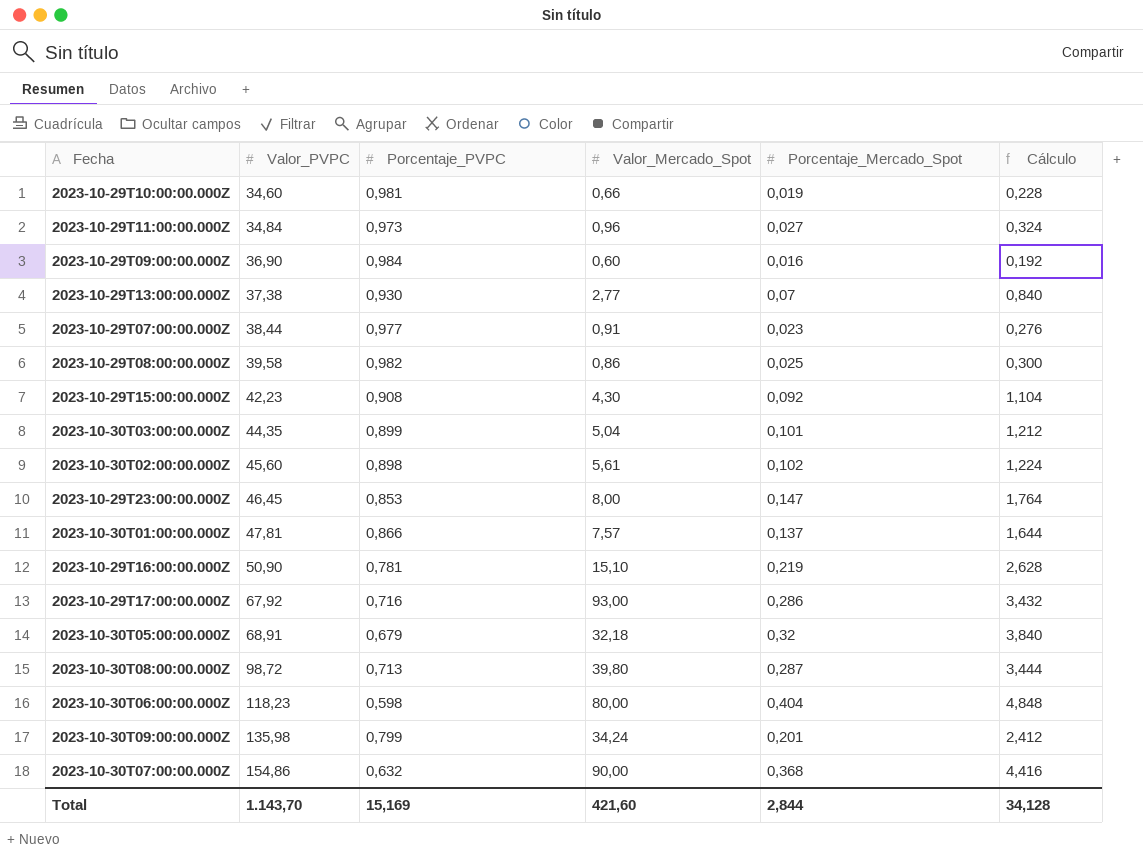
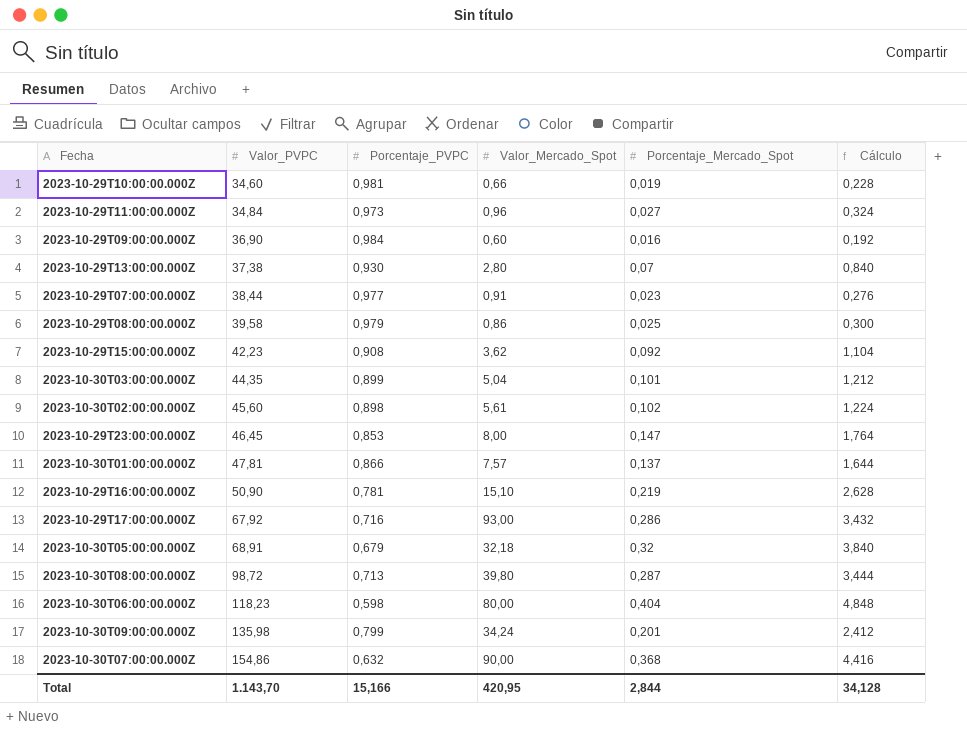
2023-10-29T13:00:00.000Z | Valor_Mercado_Spot: 2,77 -> 2,80
2023-10-29T08:00:00.000Z | Porcentaje_PVPC: 0,982 -> 0,979
2023-10-29T15:00:00.000Z | Valor_Mercado_Spot: 4,30 -> 3,62
Total | Porcentaje_PVPC: 15,169 -> 15,166
Total | Valor_Mercado_Spot: 421,60 -> 420,95

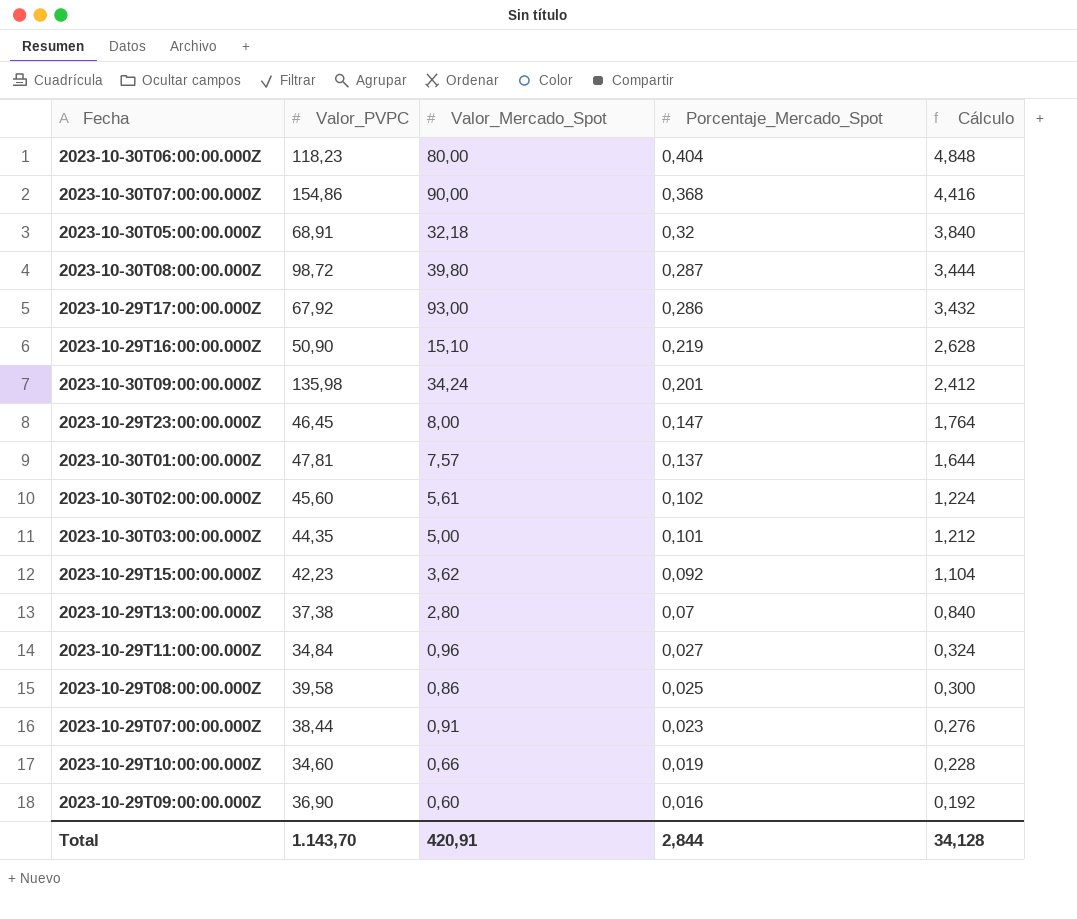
row order: Valor_PVPC ascending -> Porcentaje_Mercado_Spot descending
column Porcentaje_PVPC | position: 3 -> none
2023-10-30T03:00:00.000Z | Valor_Mercado_Spot: 5,04 -> 5,00
Total | Valor_Mercado_Spot: 420,95 -> 420,91

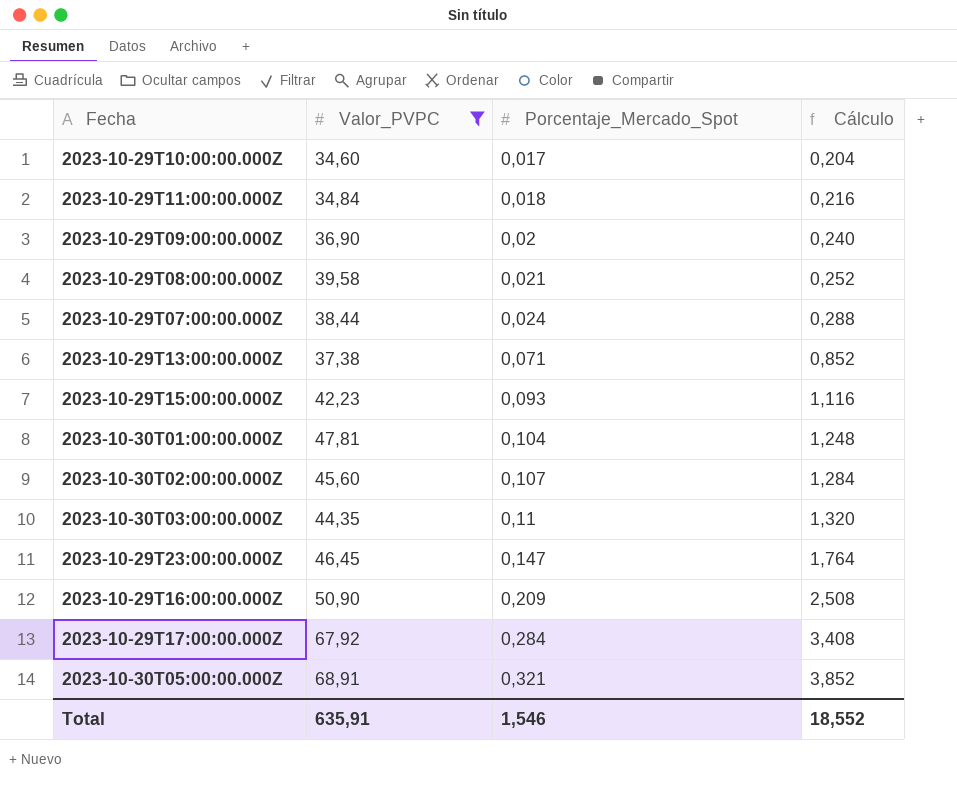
filter: none -> Valor_PVPC <= 68,91
row order: Porcentaje_Mercado_Spot descending -> Porcentaje_Mercado_Spot ascending
column Valor_Mercado_Spot | position: 3 -> none
2023-10-29T10:00:00.000Z | Porcentaje_Mercado_Spot: 0,019 -> 0,017
2023-10-29T10:00:00.000Z | Cálculo: 0,228 -> 0,204
2023-10-29T11:00:00.000Z | Porcentaje_Mercado_Spot: 0,027 -> 0,018
2023-10-29T11:00:00.000Z | Cálculo: 0,324 -> 0,216
2023-10-29T09:00:00.000Z | Porcentaje_Mercado_Spot: 0,016 -> 0,02
2023-10-29T09:00:00.000Z | Cálculo: 0,192 -> 0,240
2023-10-29T08:00:00.000Z | Porcentaje_Mercado_Spot: 0,025 -> 0,021
2023-10-29T08:00:00.000Z | Cálculo: 0,300 -> 0,252
2023-10-29T07:00:00.000Z | Porcentaje_Mercado_Spot: 0,023 -> 0,024
2023-10-29T07:00:00.000Z | Cálculo: 0,276 -> 0,288
2023-10-29T13:00:00.000Z | Porcentaje_Mercado_Spot: 0,07 -> 0,071
2023-10-29T13:00:00.000Z | Cálculo: 0,840 -> 0,852
2023-10-29T15:00:00.000Z | Porcentaje_Mercado_Spot: 0,092 -> 0,093
2023-10-29T15:00:00.000Z | Cálculo: 1,104 -> 1,116
2023-10-30T01:00:00.000Z | Porcentaje_Mercado_Spot: 0,137 -> 0,104
2023-10-30T01:00:00.000Z | Cálculo: 1,644 -> 1,248
2023-10-30T02:00:00.000Z | Porcentaje_Mercado_Spot: 0,102 -> 0,107
2023-10-30T02:00:00.000Z | Cálculo: 1,224 -> 1,284
2023-10-30T03:00:00.000Z | Porcentaje_Mercado_Spot: 0,101 -> 0,11
2023-10-30T03:00:00.000Z | Cálculo: 1,212 -> 1,320
2023-10-29T16:00:00.000Z | Porcentaje_Mercado_Spot: 0,219 -> 0,209
2023-10-29T16:00:00.000Z | Cálculo: 2,628 -> 2,508
2023-10-29T17:00:00.000Z | Porcentaje_Mercado_Spot: 0,286 -> 0,284
2023-10-29T17:00:00.000Z | Cálculo: 3,432 -> 3,408
2023-10-30T05:00:00.000Z | Porcentaje_Mercado_Spot: 0,32 -> 0,321
2023-10-30T05:00:00.000Z | Cálculo: 3,840 -> 3,852
Total | Valor_PVPC: 1.143,70 -> 635,91
Total | Porcentaje_Mercado_Spot: 2,844 -> 1,546
Total | Cálculo: 34,128 -> 18,552

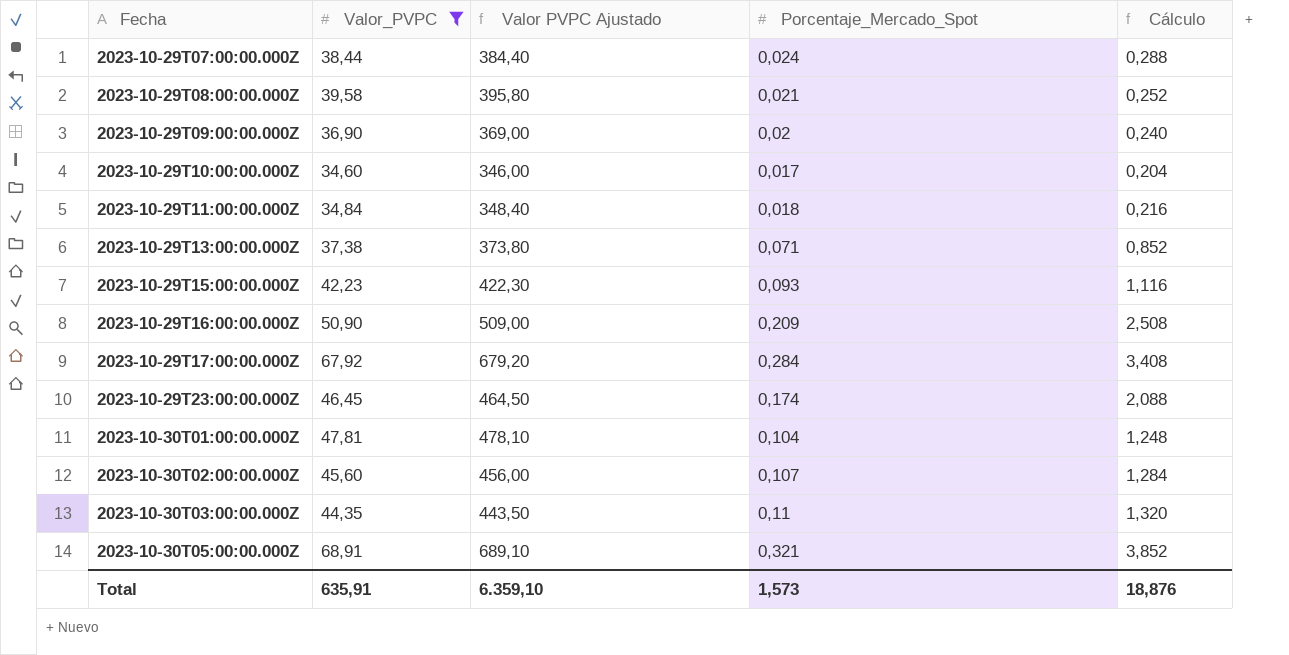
row order: Porcentaje_Mercado_Spot ascending -> Fecha ascending
column Valor PVPC Ajustado | formula: none -> [Valor_PVPC] * 10
2023-10-29T23:00:00.000Z | Porcentaje_Mercado_Spot: 0,147 -> 0,174
2023-10-29T23:00:00.000Z | Cálculo: 1,764 -> 2,088
Total | Porcentaje_Mercado_Spot: 1,546 -> 1,573
Total | Cálculo: 18,552 -> 18,876

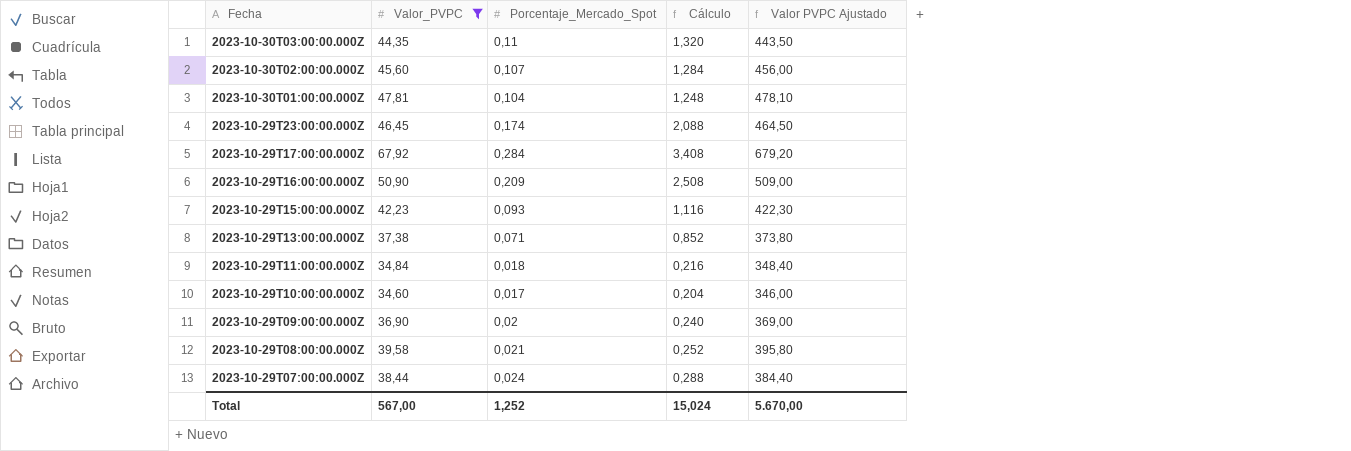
row order: Fecha ascending -> Fecha descending
column Valor PVPC Ajustado | position: 3 -> 5
row 2023-10-30T05:00:00.000Z: 68,91 | 689,10 | 0,321 | 3,852 -> none
Total | Valor_PVPC: 635,91 -> 567,00
Total | Porcentaje_Mercado_Spot: 1,573 -> 1,252
Total | Cálculo: 18,876 -> 15,024
Total | Valor PVPC Ajustado: 6.359,10 -> 5.670,00

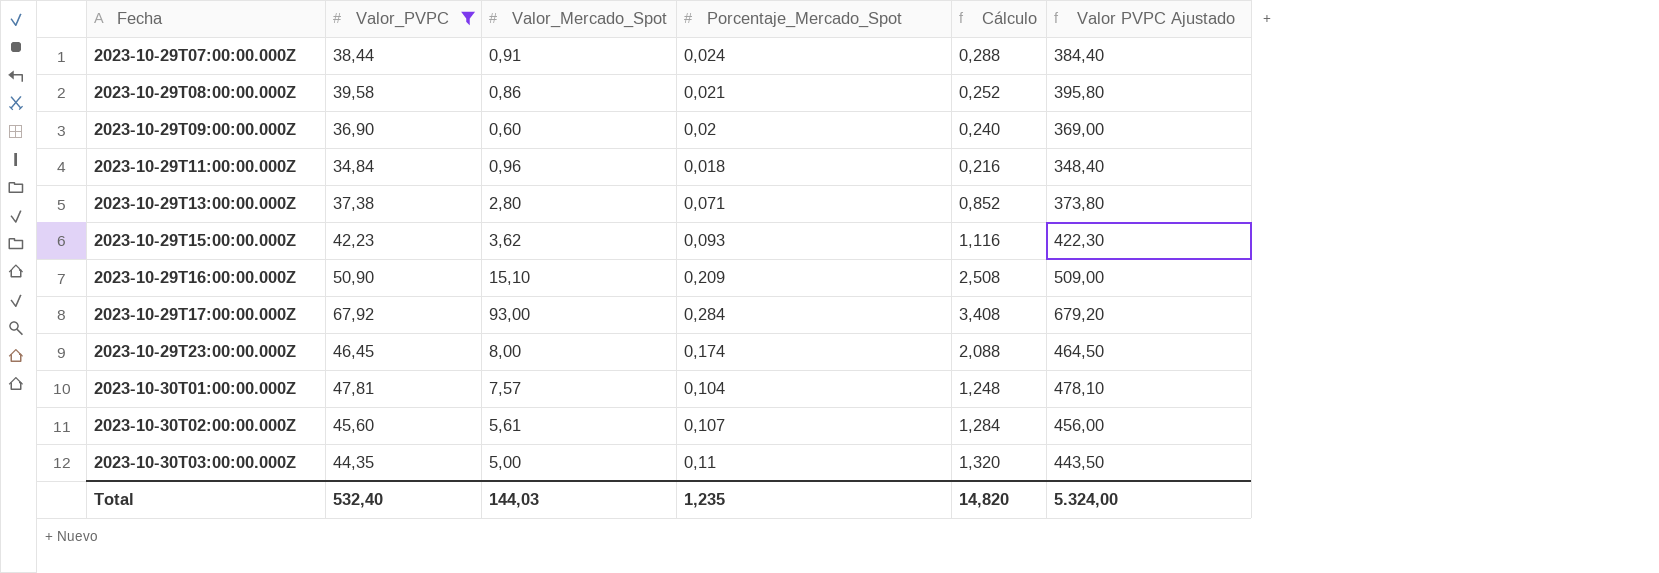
row order: Fecha descending -> Fecha ascending
column Valor_Mercado_Spot | position: none -> 3
row 2023-10-29T10:00:00.000Z: 34,60 | 0,017 | 0,204 | 346,00 -> none
Total | Valor_PVPC: 567,00 -> 532,40
Total | Porcentaje_Mercado_Spot: 1,252 -> 1,235
Total | Cálculo: 15,024 -> 14,820
Total | Valor PVPC Ajustado: 5.670,00 -> 5.324,00

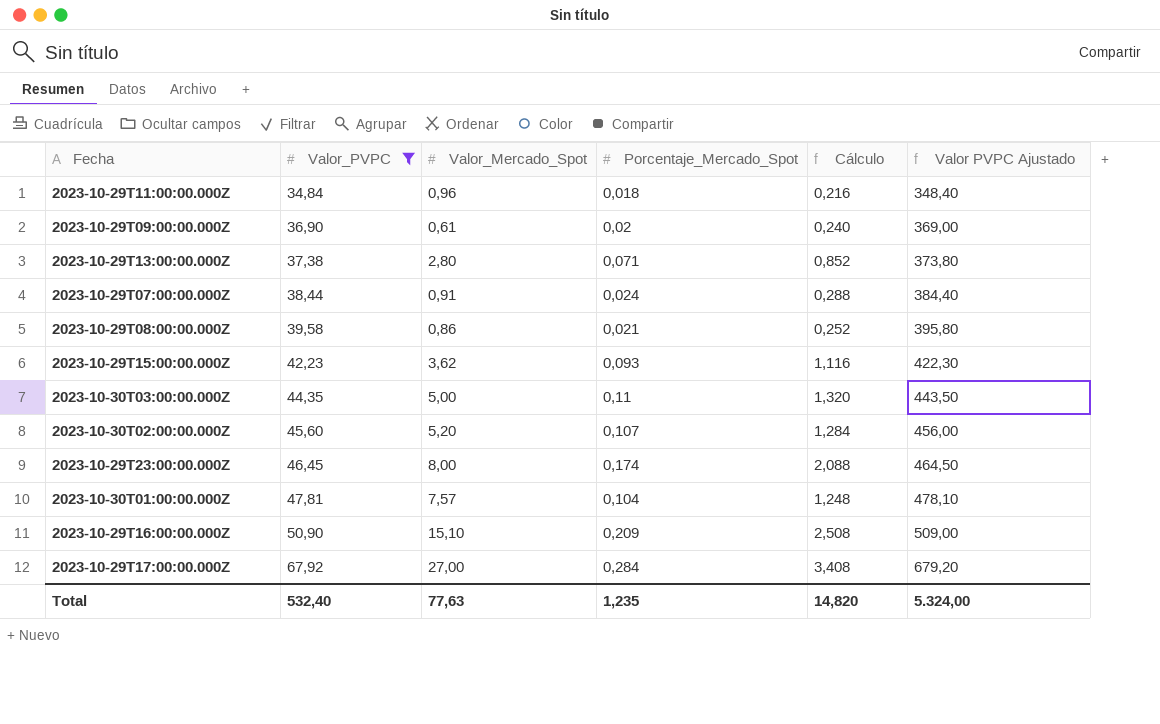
row order: Fecha ascending -> Valor_PVPC ascending
2023-10-29T09:00:00.000Z | Valor_Mercado_Spot: 0,60 -> 0,61
2023-10-30T02:00:00.000Z | Valor_Mercado_Spot: 5,61 -> 5,20
2023-10-29T17:00:00.000Z | Valor_Mercado_Spot: 93,00 -> 27,00
Total | Valor_Mercado_Spot: 144,03 -> 77,63

